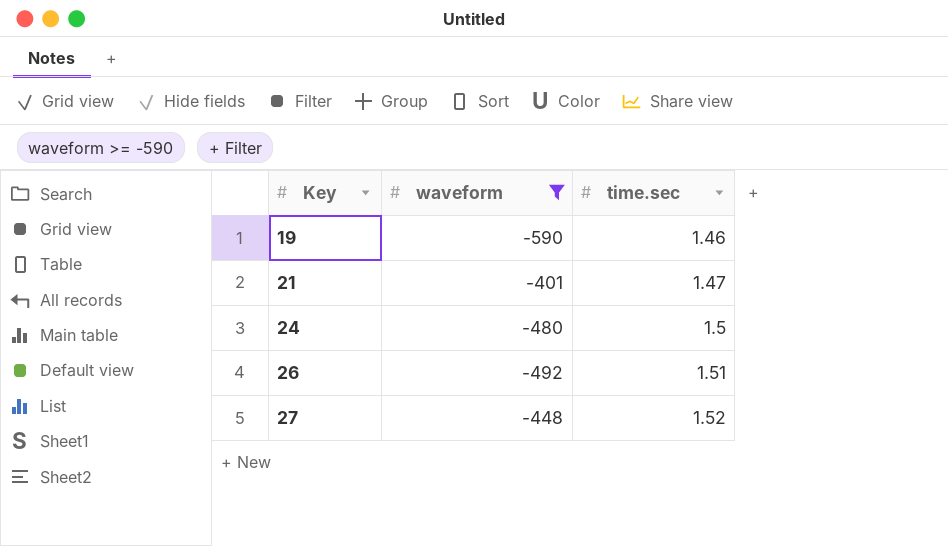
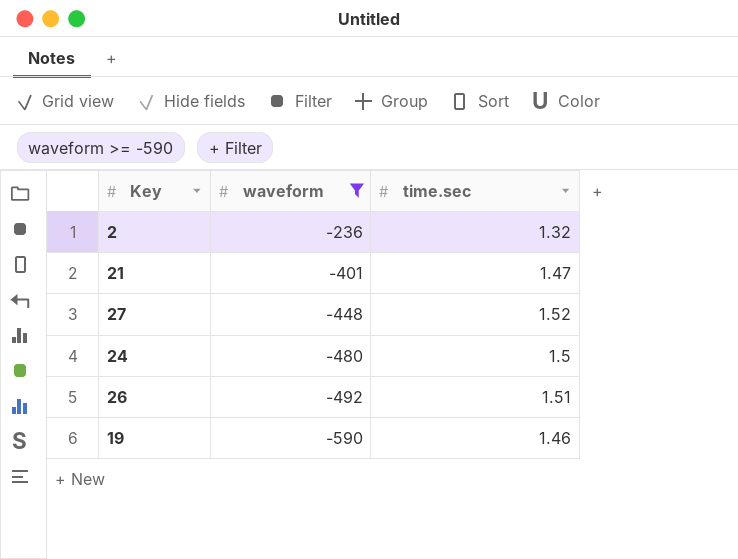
row order: Key ascending -> waveform descending
row 2: none -> -236 | 1.32

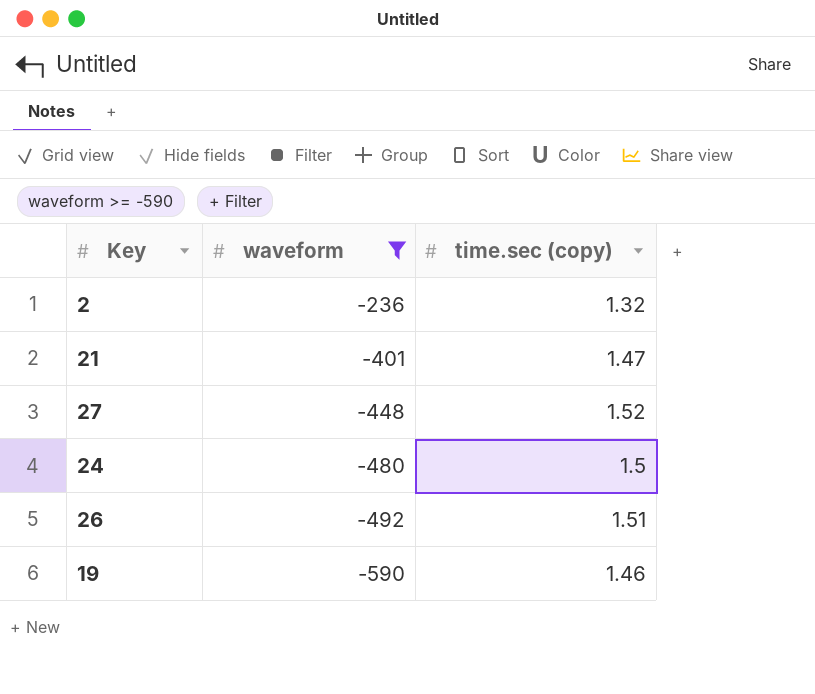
column name: time.sec -> time.sec (copy)

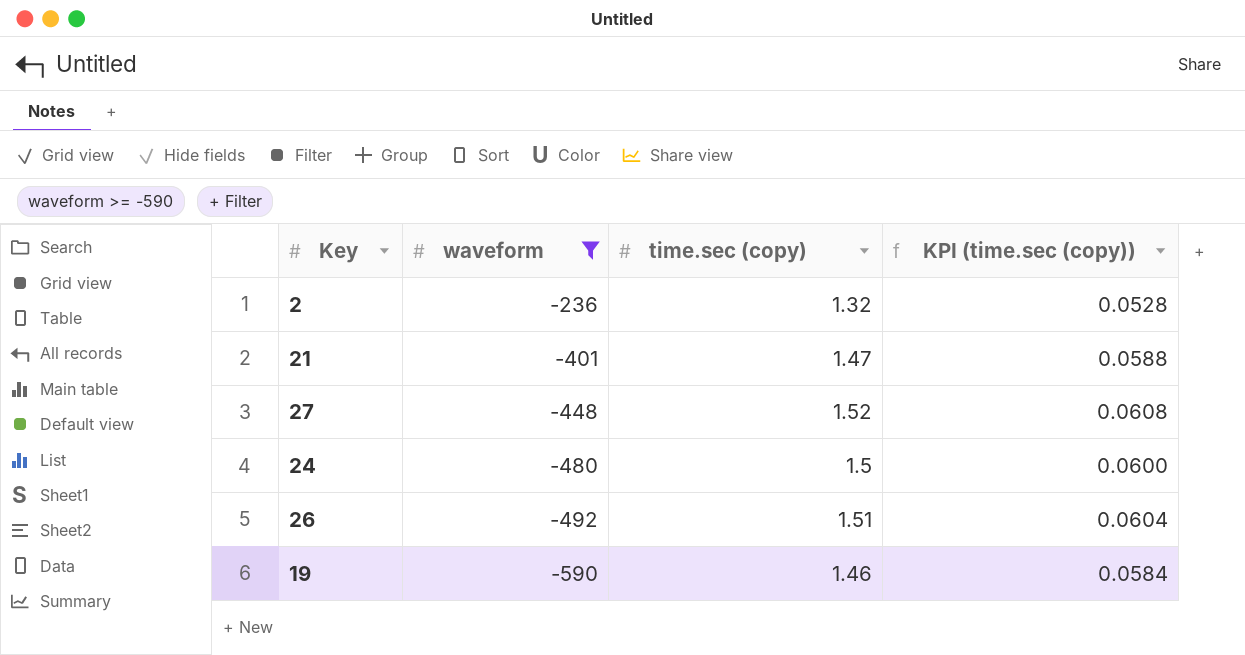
column KPI (time.sec (copy)) | formula: none -> [time.sec (copy)] * 0.04

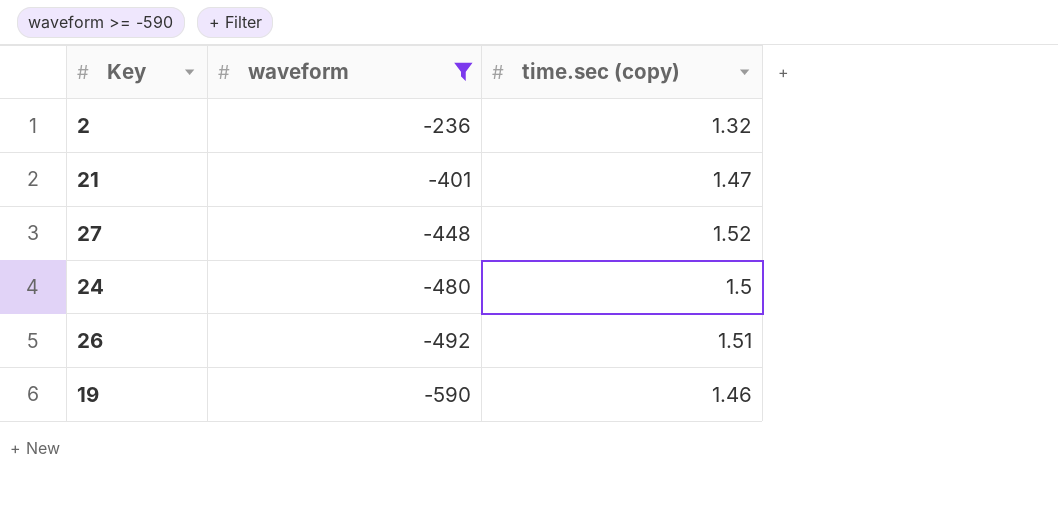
column KPI (time.sec (copy)) | formula: [time.sec (copy)] * 0.04 -> none

